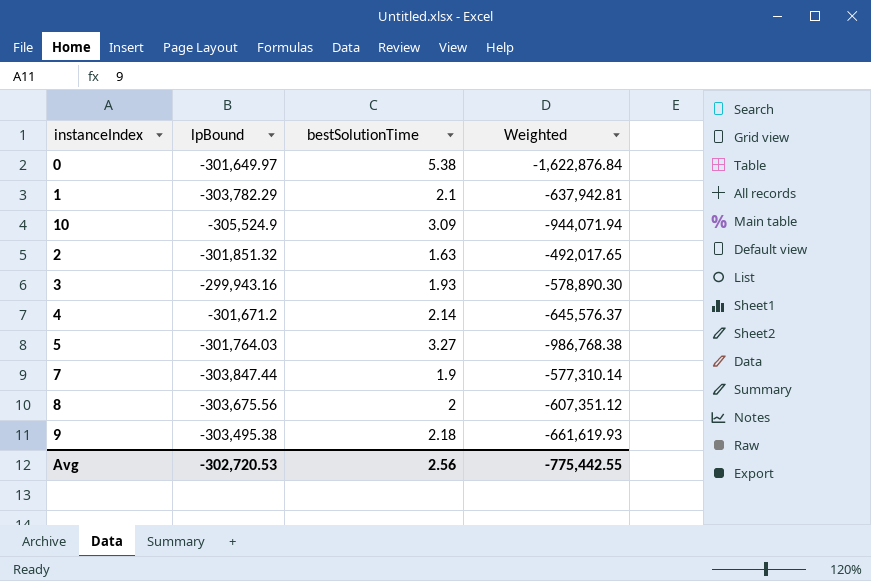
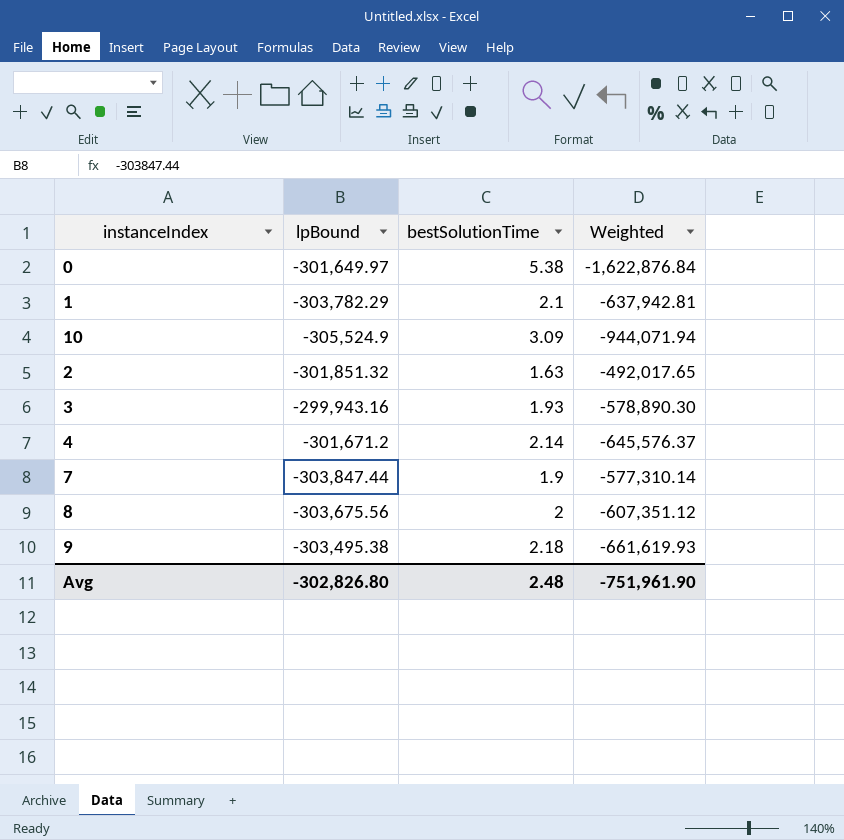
row 5: -301,764.03 | 3.27 | -986,768.38 -> none
Avg | lpBound: -302,720.53 -> -302,826.80
Avg | bestSolutionTime: 2.56 -> 2.48
Avg | Weighted: -775,442.55 -> -751,961.90

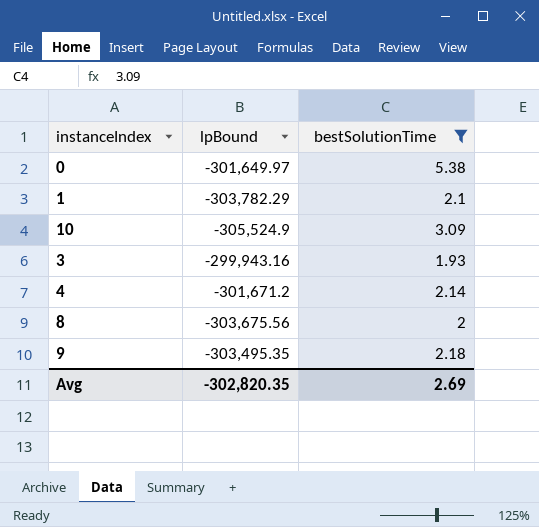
filter: none -> bestSolutionTime >= 1.93
column Weighted | formula: [lpBound] * [bestSolutionTime] -> none
9 | lpBound: -303,495.38 -> -303,495.35
Avg | lpBound: -302,826.80 -> -302,820.35
Avg | bestSolutionTime: 2.48 -> 2.69

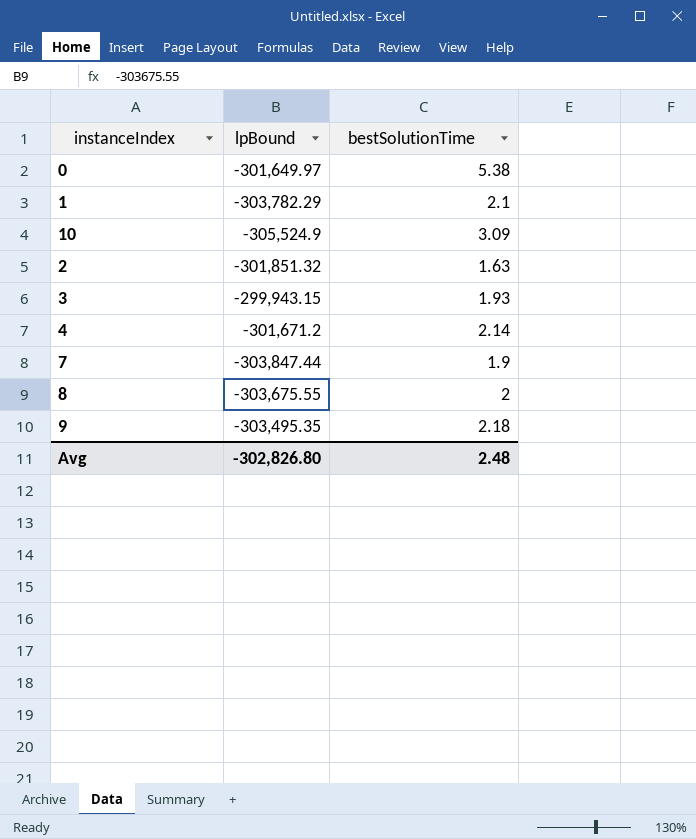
filter: bestSolutionTime >= 1.93 -> none
3 | lpBound: -299,943.16 -> -299,943.15
8 | lpBound: -303,675.56 -> -303,675.55
Avg | lpBound: -302,820.35 -> -302,826.80
Avg | bestSolutionTime: 2.69 -> 2.48

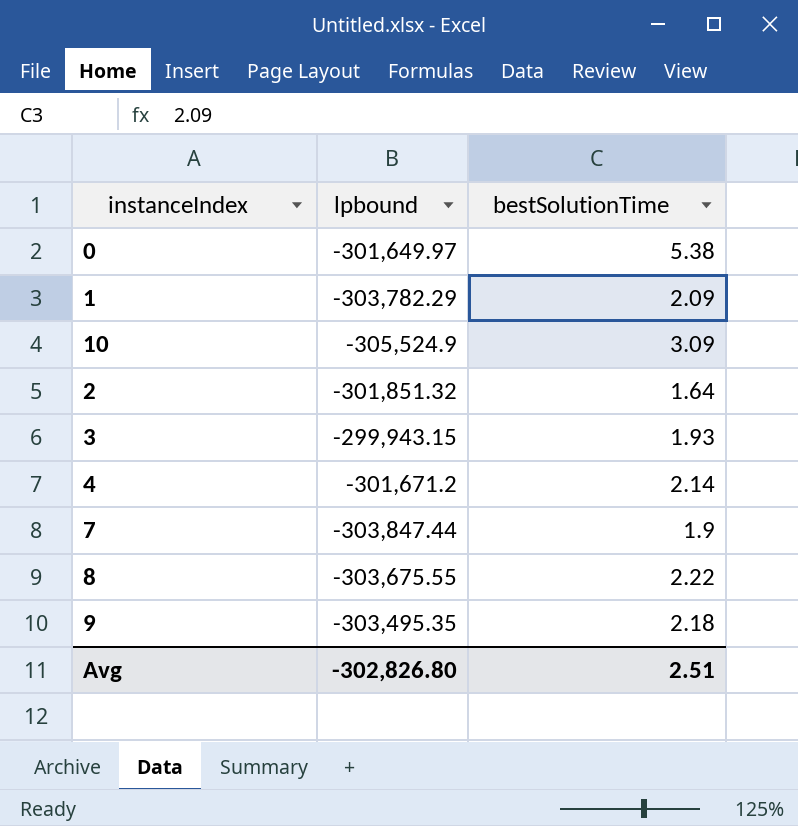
column name: lpBound -> lpbound
1 | bestSolutionTime: 2.1 -> 2.09
2 | bestSolutionTime: 1.63 -> 1.64
8 | bestSolutionTime: 2 -> 2.22
Avg | bestSolutionTime: 2.48 -> 2.51

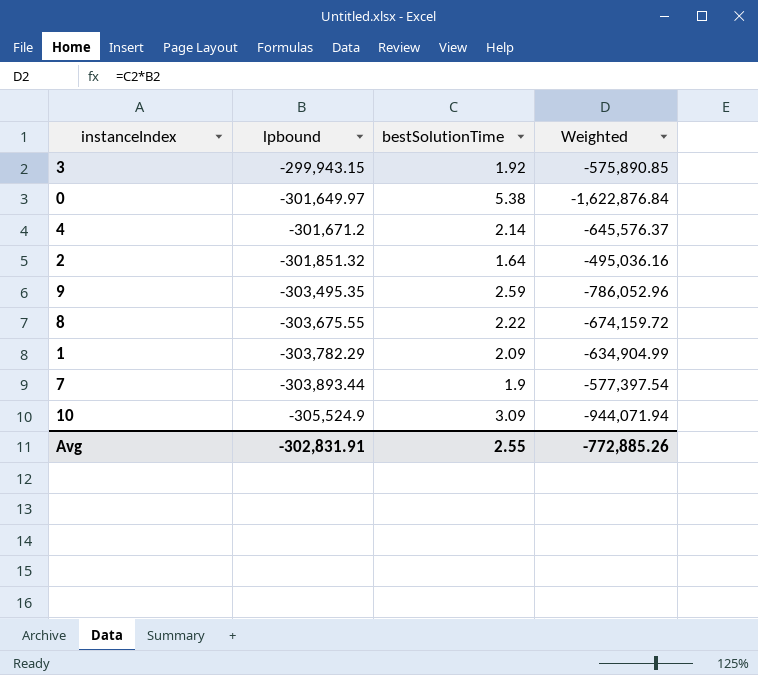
row order: none -> lpbound descending
column Weighted | formula: none -> [lpbound] * [bestSolutionTime]
3 | bestSolutionTime: 1.93 -> 1.92
9 | bestSolutionTime: 2.18 -> 2.59
7 | lpbound: -303,847.44 -> -303,893.44
Avg | lpbound: -302,826.80 -> -302,831.91
Avg | bestSolutionTime: 2.51 -> 2.55

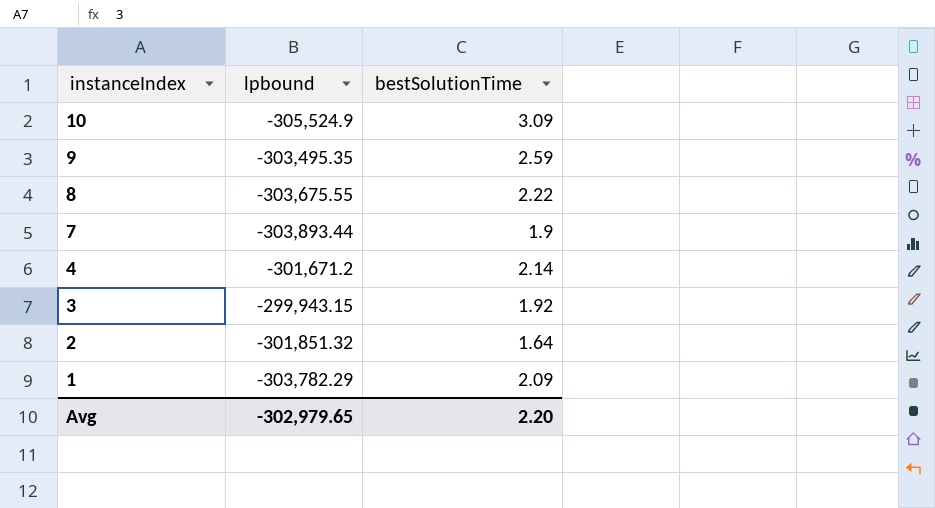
row order: lpbound descending -> instanceIndex descending
column Weighted | formula: [lpbound] * [bestSolutionTime] -> none
row 0: -301,649.97 | 5.38 | -1,622,876.84 -> none
Avg | lpbound: -302,831.91 -> -302,979.65
Avg | bestSolutionTime: 2.55 -> 2.20

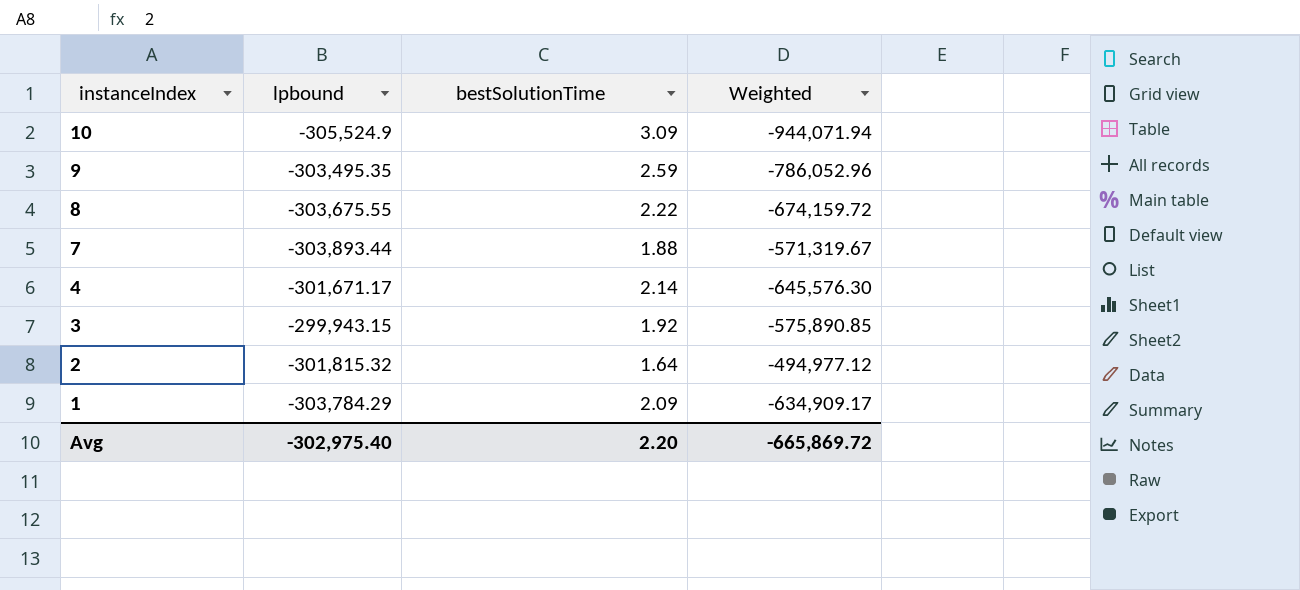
column Weighted | formula: none -> [lpbound] * [bestSolutionTime]
7 | bestSolutionTime: 1.9 -> 1.88
4 | lpbound: -301,671.2 -> -301,671.17
2 | lpbound: -301,851.32 -> -301,815.32
1 | lpbound: -303,782.29 -> -303,784.29
Avg | lpbound: -302,979.65 -> -302,975.40

